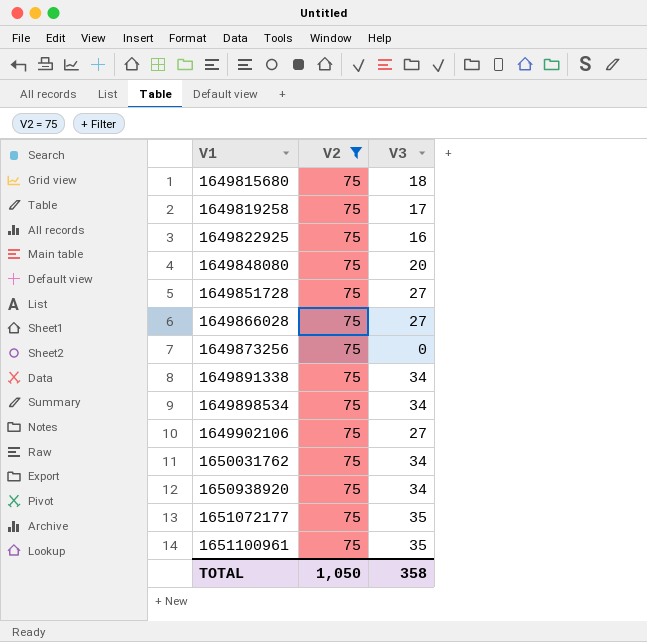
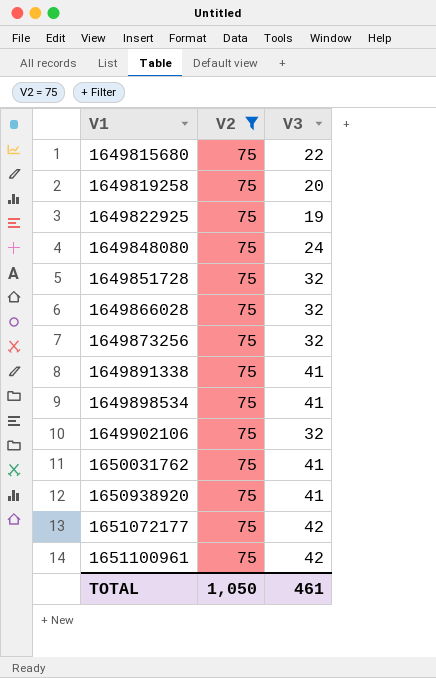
1649815680 | V3: 18 -> 22
1649819258 | V3: 17 -> 20
1649822925 | V3: 16 -> 19
1649848080 | V3: 20 -> 24
1649851728 | V3: 27 -> 32
1649866028 | V3: 27 -> 32
1649873256 | V3: 0 -> 32
1649891338 | V3: 34 -> 41
1649898534 | V3: 34 -> 41
1649902106 | V3: 27 -> 32
1650031762 | V3: 34 -> 41
1650938920 | V3: 34 -> 41
1651072177 | V3: 35 -> 42
1651100961 | V3: 35 -> 42
TOTAL | V3: 358 -> 461

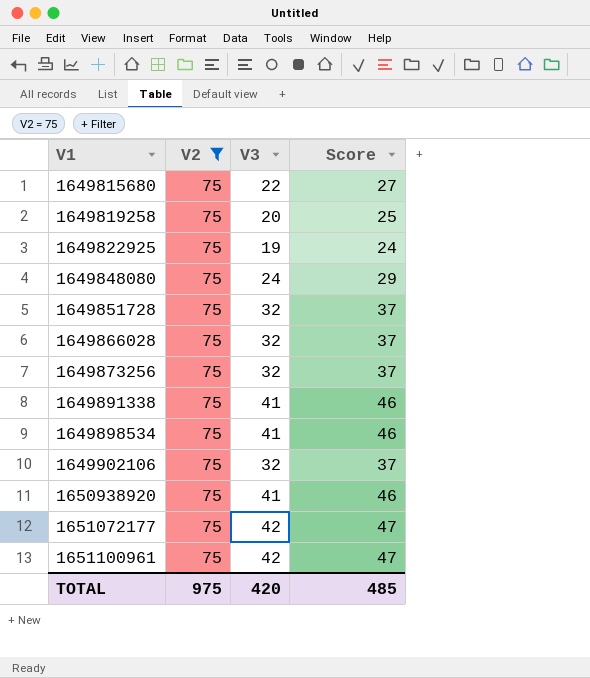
column Score | formula: none -> [V3] + 5
row 1650031762: 75 | 41 -> none
TOTAL | V2: 1,050 -> 975
TOTAL | V3: 461 -> 420

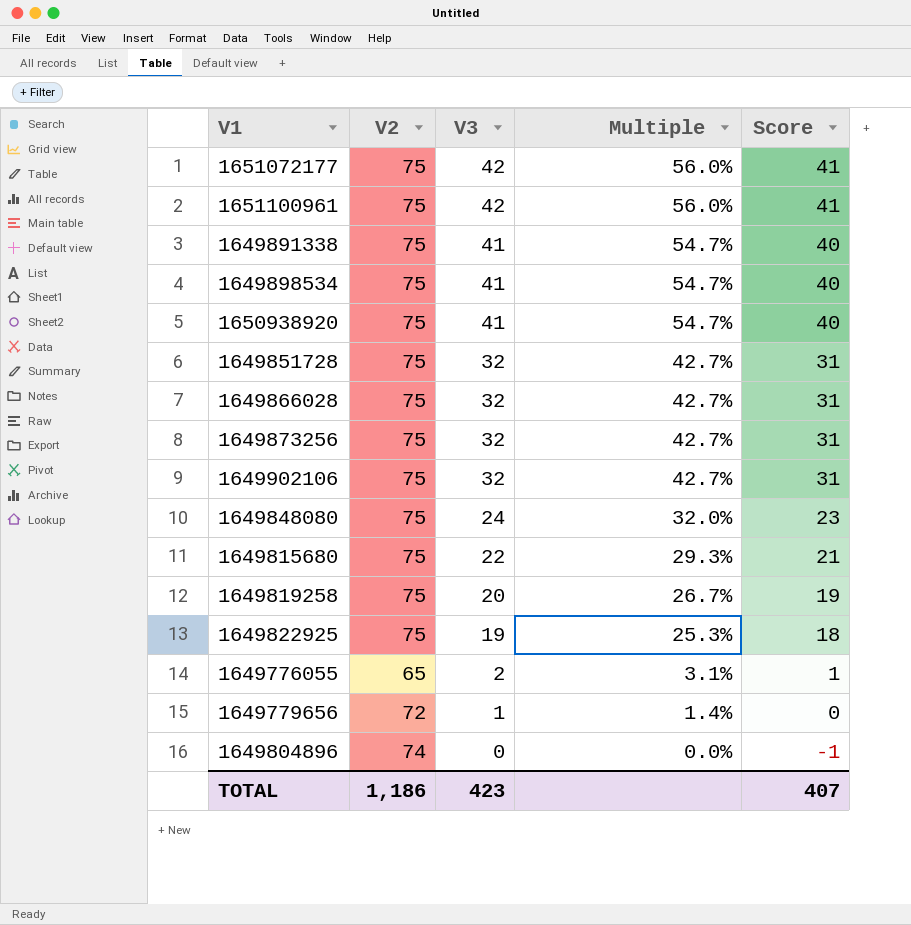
filter: V2 = 75 -> none
row order: V1 ascending -> V3 descending
column Multiple | formula: none -> [V3] / [V2]
column Score | formula: [V3] + 5 -> [V3] - 1
TOTAL | V2: 975 -> 1,186
TOTAL | V3: 420 -> 423
TOTAL | Score: 485 -> 407

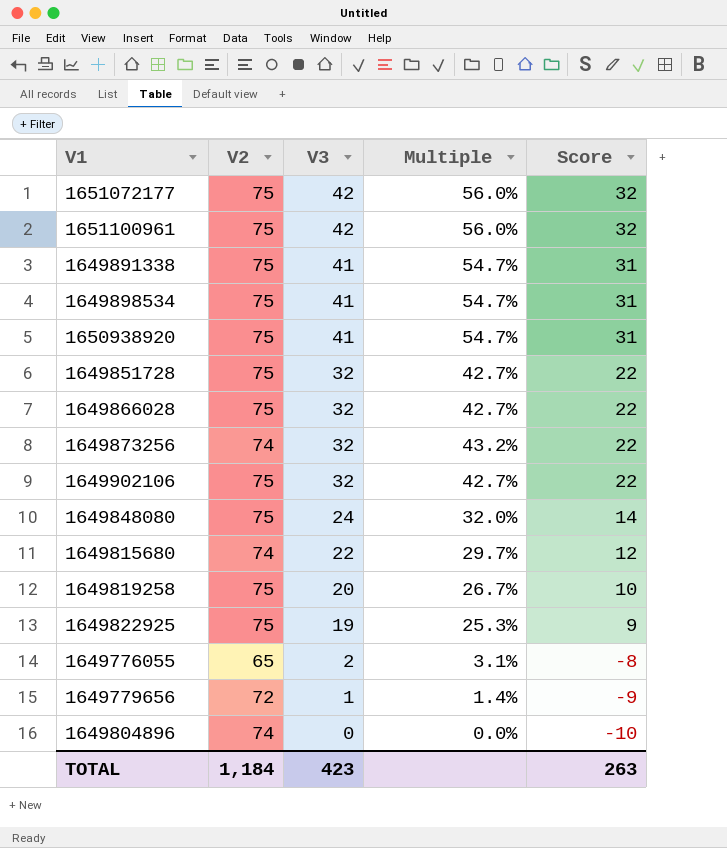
column Score | formula: [V3] - 1 -> [V3] - 10
1649873256 | V2: 75 -> 74
1649873256 | Multiple: 42.7% -> 43.2%
1649815680 | V2: 75 -> 74
1649815680 | Multiple: 29.3% -> 29.7%
TOTAL | V2: 1,186 -> 1,184
TOTAL | Score: 407 -> 263

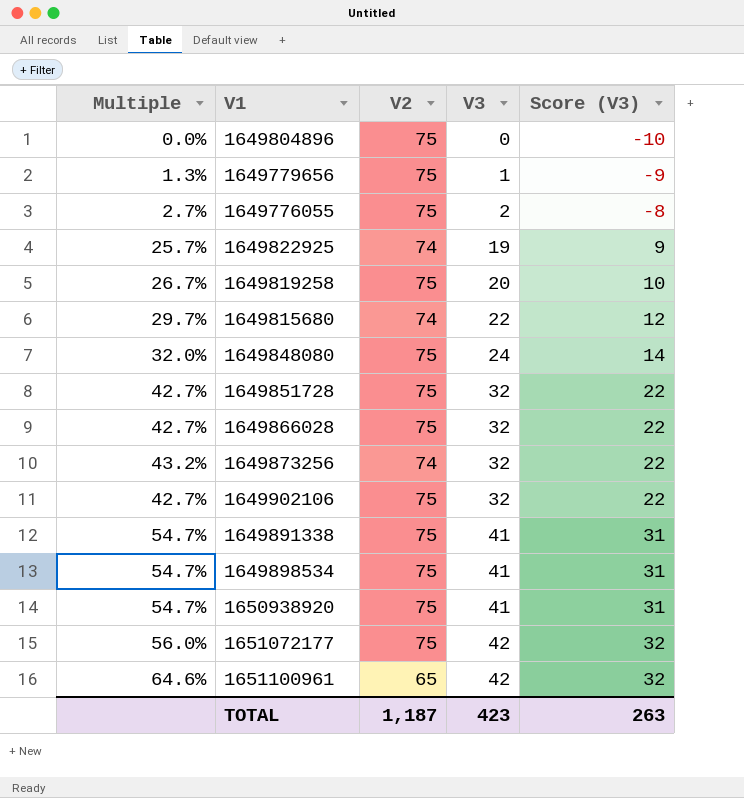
row order: V3 descending -> V3 ascending
column Multiple | position: 4 -> 1
column name: Score -> Score (V3)
1649804896 | V2: 74 -> 75
1649779656 | Multiple: 1.4% -> 1.3%
1649779656 | V2: 72 -> 75
1649776055 | Multiple: 3.1% -> 2.7%
1649776055 | V2: 65 -> 75
1649822925 | Multiple: 25.3% -> 25.7%
1649822925 | V2: 75 -> 74
1651100961 | Multiple: 56.0% -> 64.6%
1651100961 | V2: 75 -> 65
TOTAL | V2: 1,184 -> 1,187

